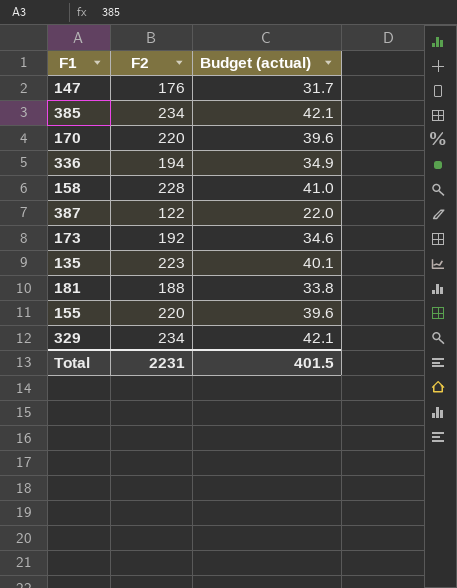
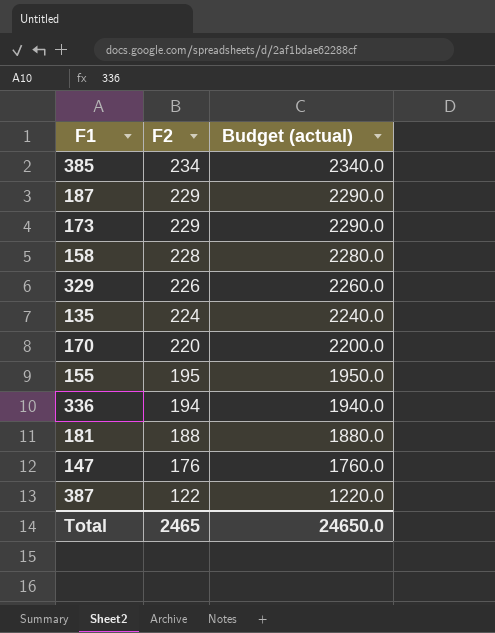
row order: none -> F2 descending
column Budget (actual) | formula: [F2] * 0.18 -> [F2] * 10
row 187: none -> 229 | 2290.0
173 | F2: 192 -> 229
329 | F2: 234 -> 226
135 | F2: 223 -> 224
155 | F2: 220 -> 195
Total | F2: 2231 -> 2465
Total | Budget (actual): 401.5 -> 24650.0

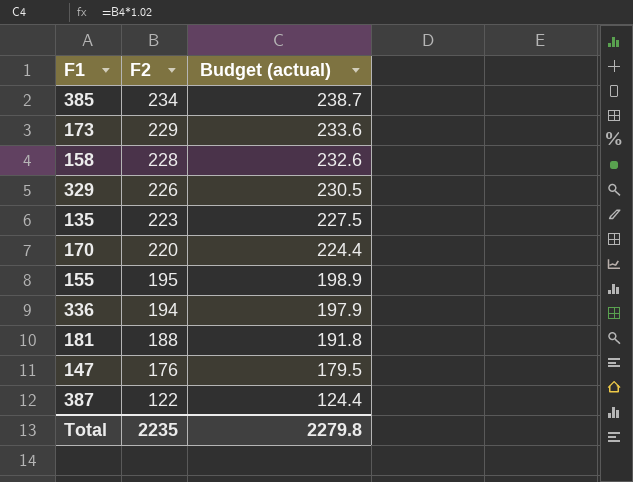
column Budget (actual) | formula: [F2] * 10 -> [F2] * 1.02
row 187: 229 | 2290.0 -> none
135 | F2: 224 -> 223
Total | F2: 2465 -> 2235
Total | Budget (actual): 24650.0 -> 2279.8

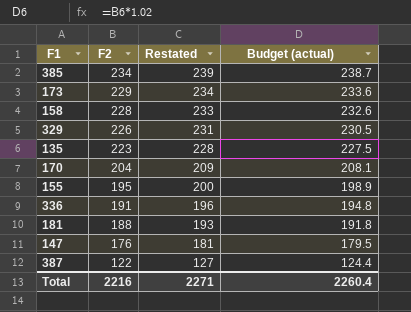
column Restated | formula: none -> [F2] + 5
170 | F2: 220 -> 204
170 | Budget (actual): 224.4 -> 208.1
336 | F2: 194 -> 191
336 | Budget (actual): 197.9 -> 194.8
Total | F2: 2235 -> 2216
Total | Budget (actual): 2279.8 -> 2260.4

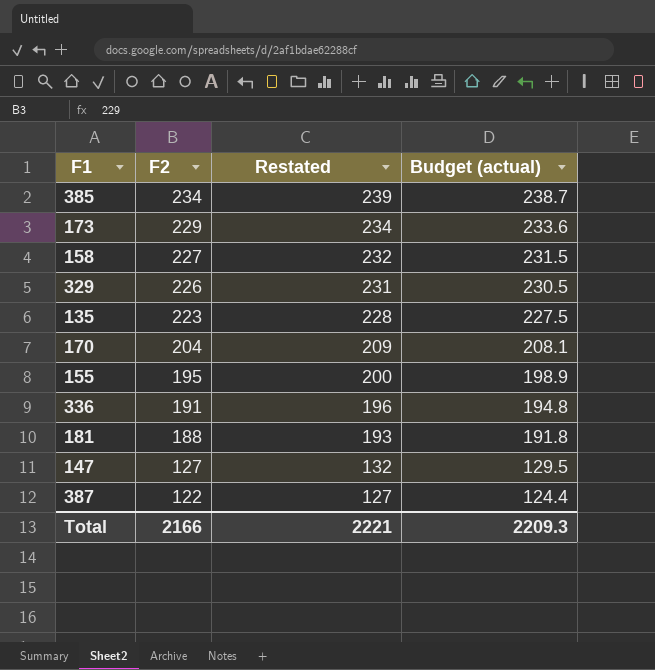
158 | F2: 228 -> 227
158 | Restated: 233 -> 232
158 | Budget (actual): 232.6 -> 231.5
147 | F2: 176 -> 127
147 | Restated: 181 -> 132
147 | Budget (actual): 179.5 -> 129.5
Total | F2: 2216 -> 2166
Total | Restated: 2271 -> 2221
Total | Budget (actual): 2260.4 -> 2209.3

